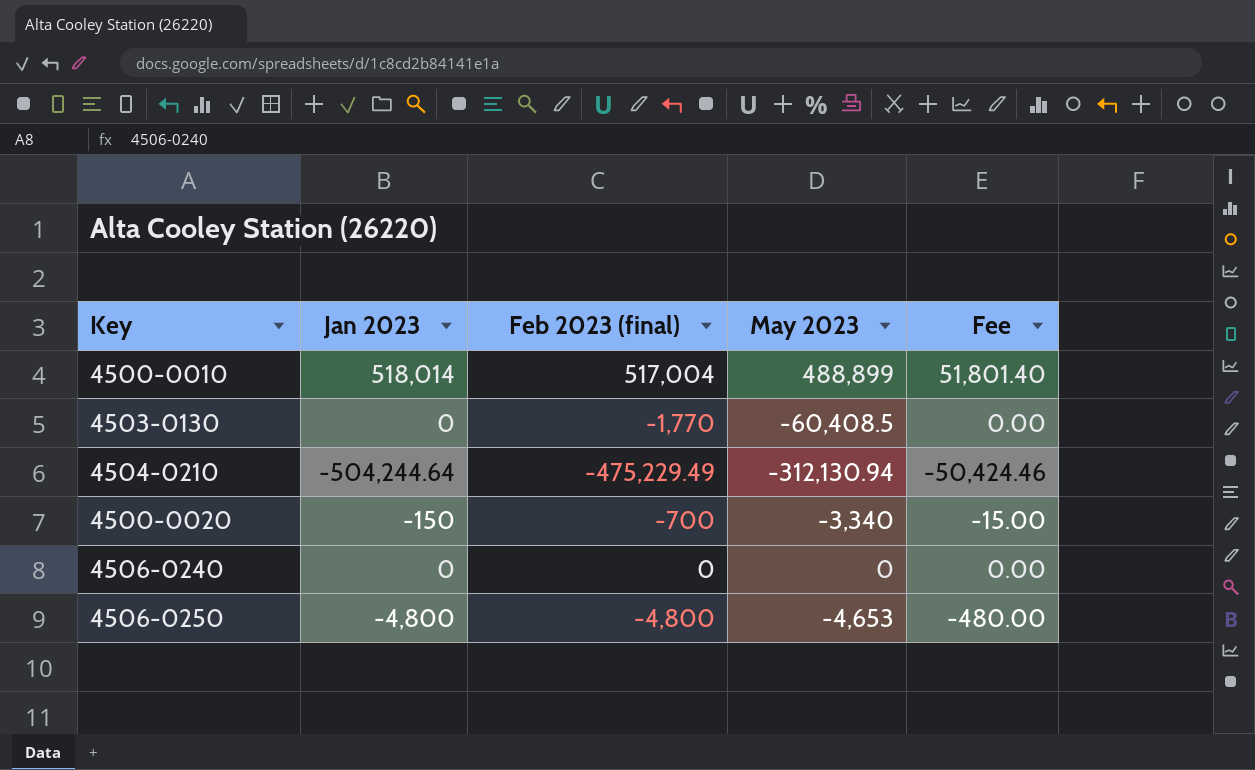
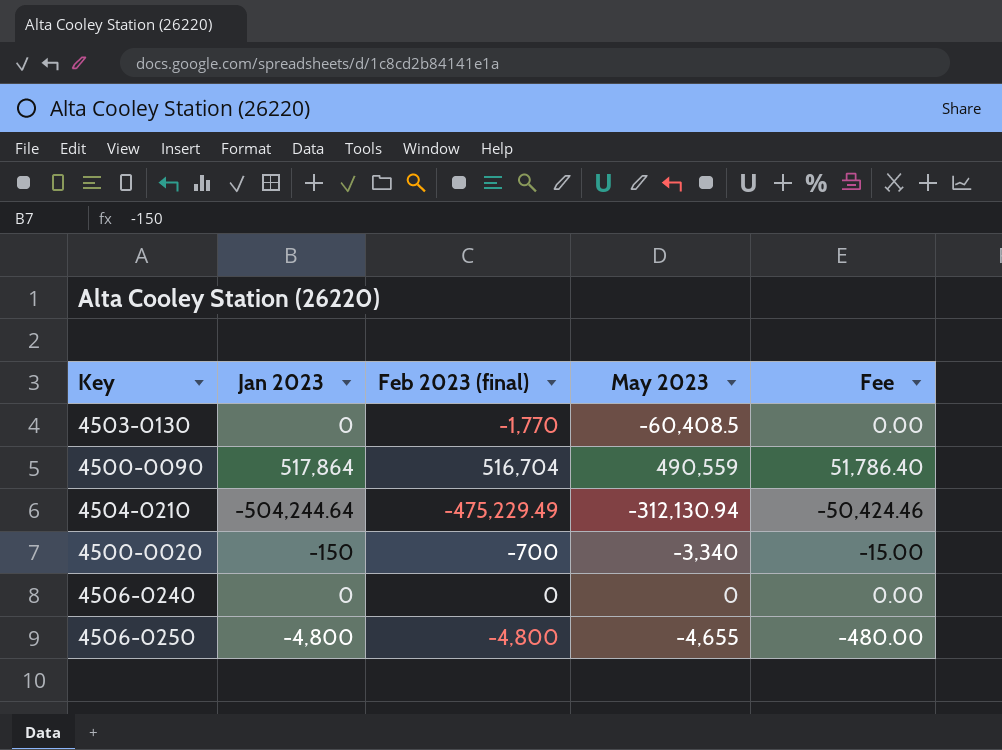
row 4500-0010: 518,014 | 517,004 | 488,899 | 51,801.40 -> none
row 4500-0090: none -> 517,864 | 516,704 | 490,559 | 51,786.40
4506-0250 | May 2023: -4,653 -> -4,655

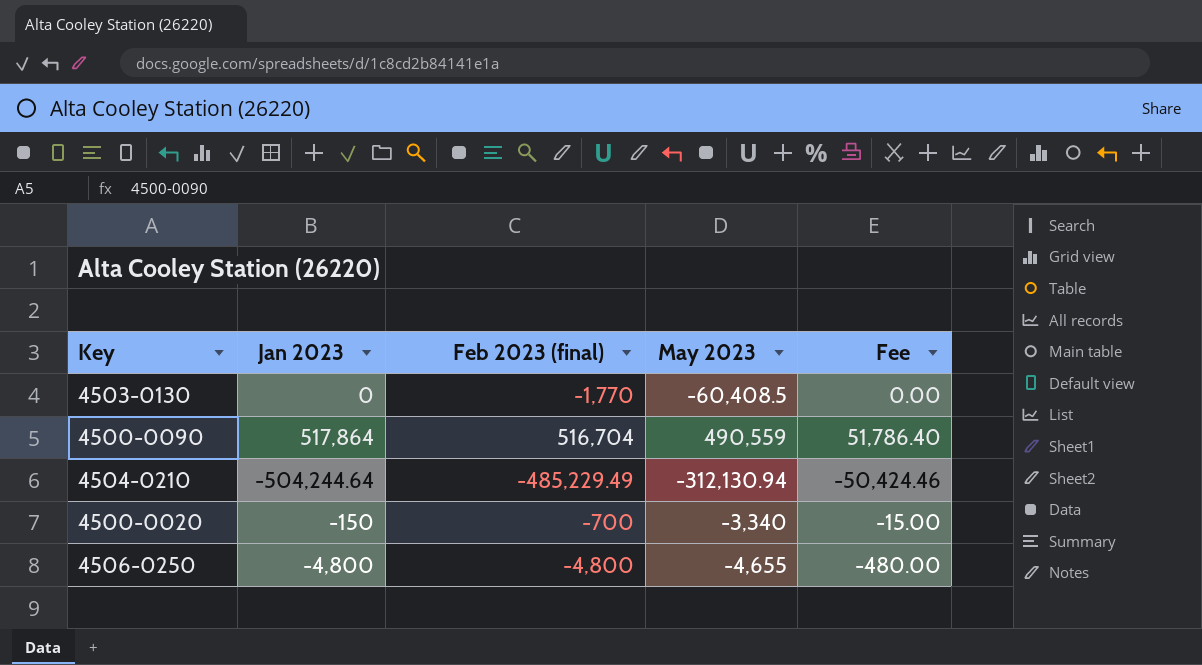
row 4506-0240: 0 | 0 | 0 | 0.00 -> none
4504-0210 | Feb 2023 (final): -475,229.49 -> -485,229.49

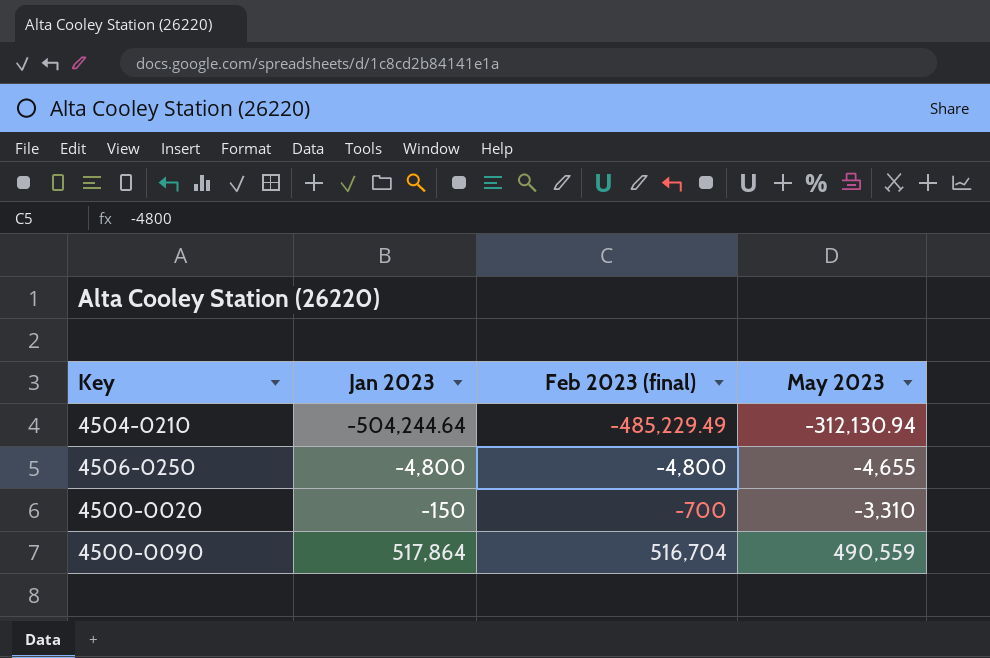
row order: none -> Jan 2023 ascending
column Fee | formula: [Jan 2023] * 0.1 -> none
row 4503-0130: 0 | -1,770 | -60,408.5 | 0.00 -> none
4500-0020 | May 2023: -3,340 -> -3,310

